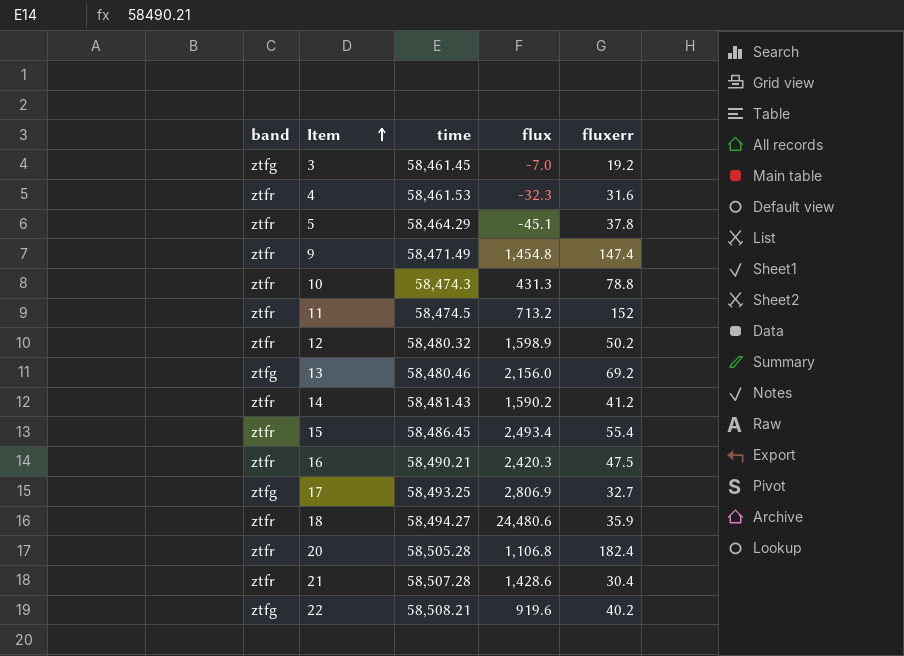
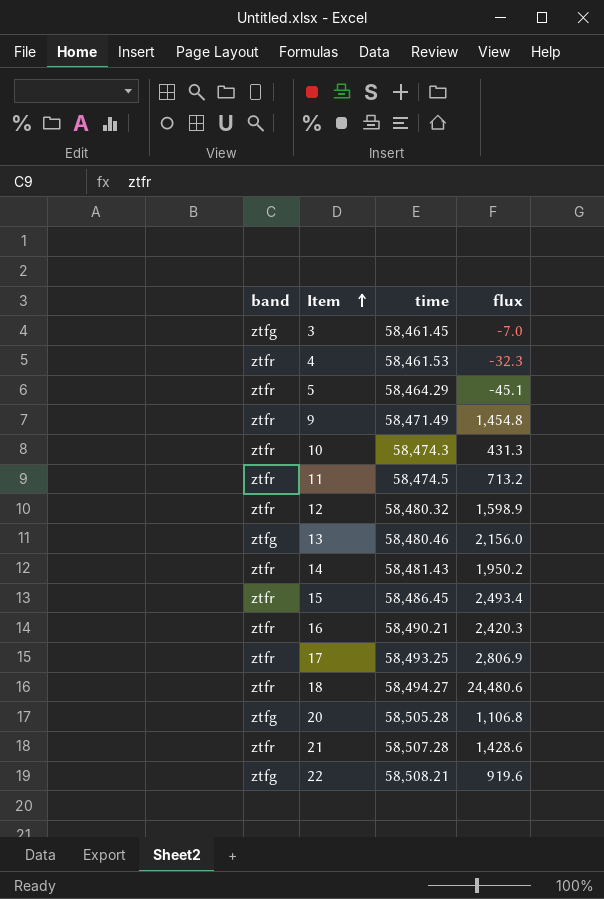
column fluxerr | position: 5 -> none
14 | flux: 1,590.2 -> 1,950.2
17 | band: ztfg -> ztfr
20 | band: ztfr -> ztfg

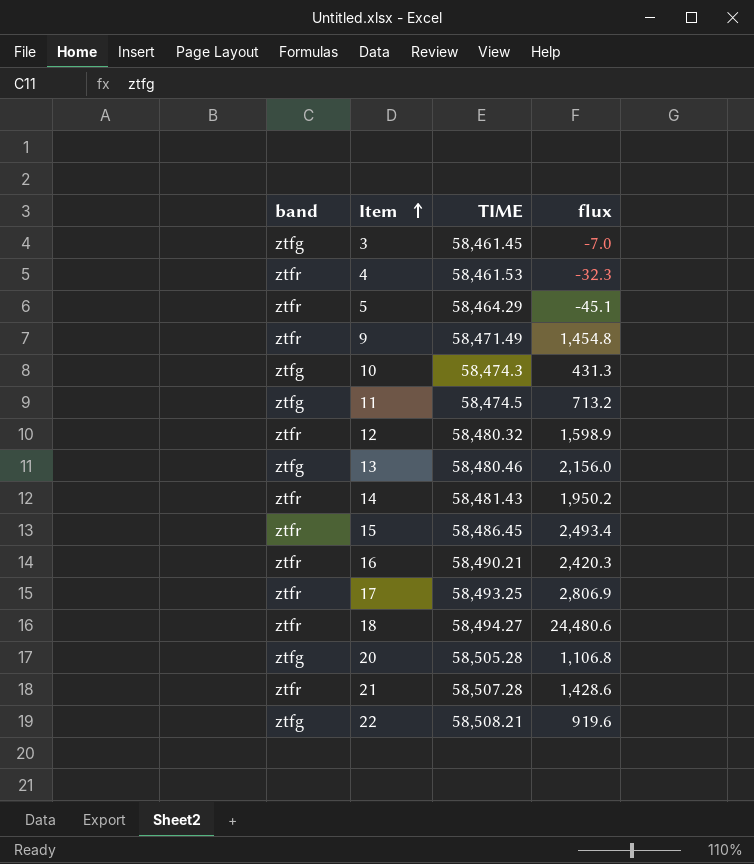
column name: time -> TIME
10 | band: ztfr -> ztfg
11 | band: ztfr -> ztfg

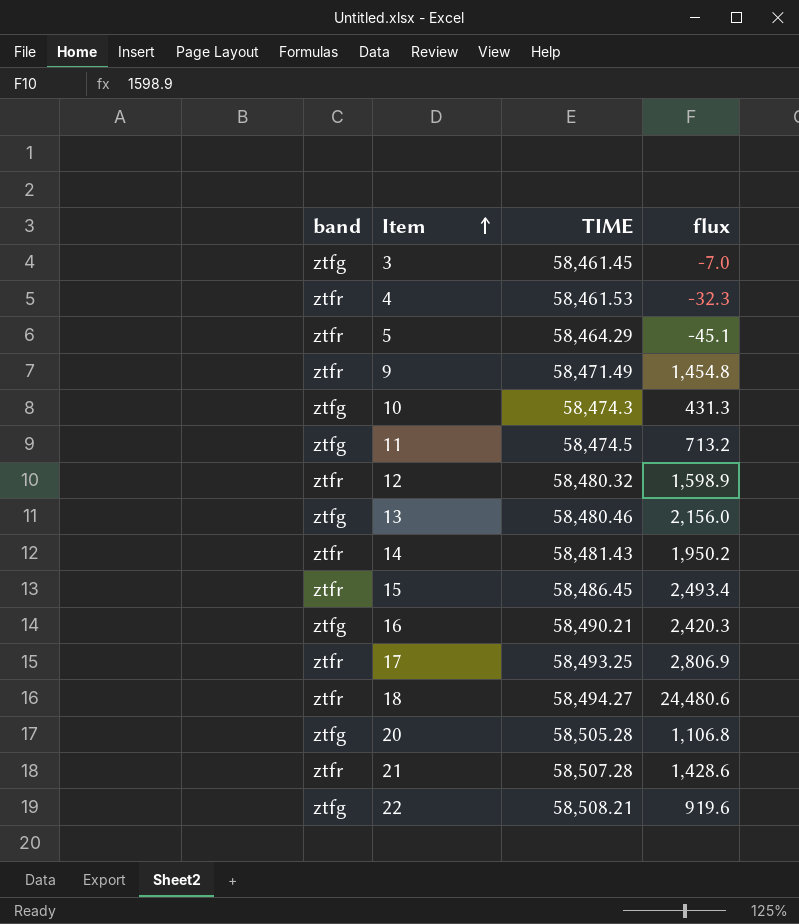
16 | band: ztfr -> ztfg

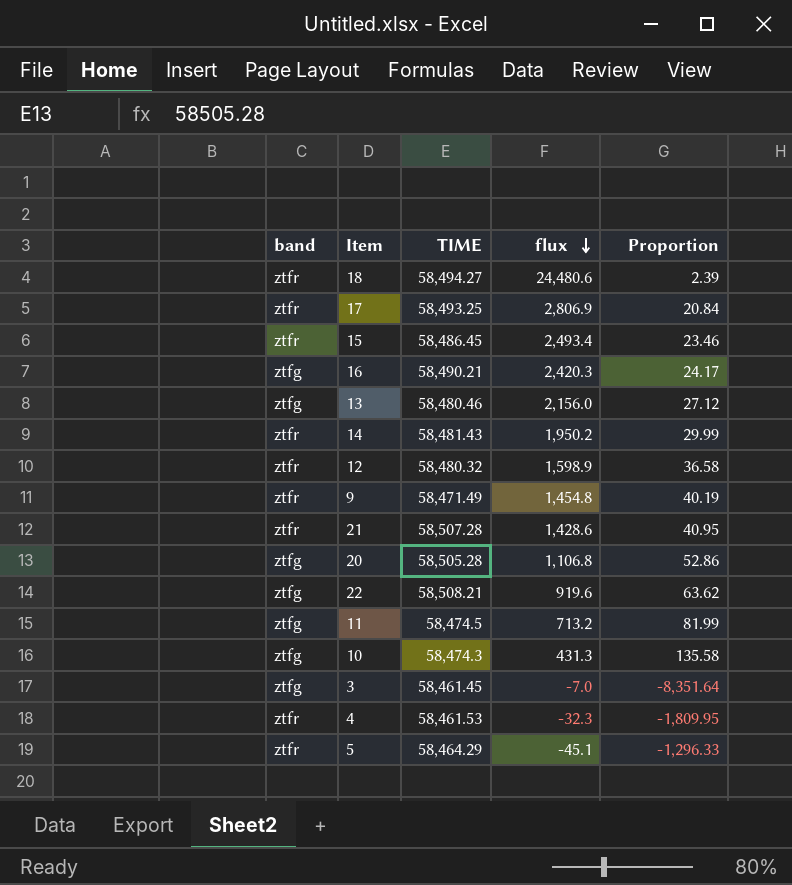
row order: Item ascending -> flux descending
column Proportion | formula: none -> [TIME] / [flux]

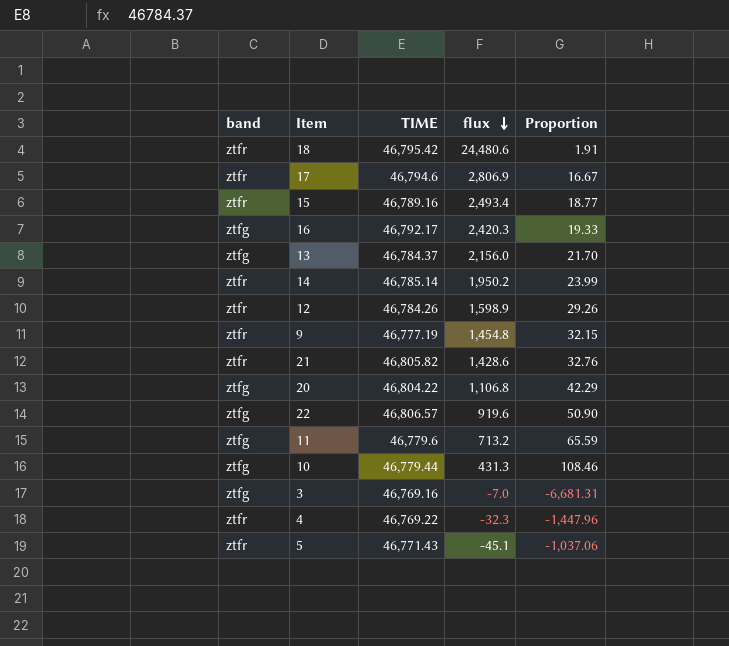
18 | TIME: 58,494.27 -> 46,795.42
18 | Proportion: 2.39 -> 1.91
17 | TIME: 58,493.25 -> 46,794.6
17 | Proportion: 20.84 -> 16.67
15 | TIME: 58,486.45 -> 46,789.16
15 | Proportion: 23.46 -> 18.77
16 | TIME: 58,490.21 -> 46,792.17
16 | Proportion: 24.17 -> 19.33
13 | TIME: 58,480.46 -> 46,784.37
13 | Proportion: 27.12 -> 21.70
14 | TIME: 58,481.43 -> 46,785.14
14 | Proportion: 29.99 -> 23.99
12 | TIME: 58,480.32 -> 46,784.26
12 | Proportion: 36.58 -> 29.26
9 | TIME: 58,471.49 -> 46,777.19
9 | Proportion: 40.19 -> 32.15
21 | TIME: 58,507.28 -> 46,805.82
21 | Proportion: 40.95 -> 32.76
20 | TIME: 58,505.28 -> 46,804.22
20 | Proportion: 52.86 -> 42.29
22 | TIME: 58,508.21 -> 46,806.57
22 | Proportion: 63.62 -> 50.90
11 | TIME: 58,474.5 -> 46,779.6
11 | Proportion: 81.99 -> 65.59
10 | TIME: 58,474.3 -> 46,779.44
10 | Proportion: 135.58 -> 108.46
3 | TIME: 58,461.45 -> 46,769.16
3 | Proportion: -8,351.64 -> -6,681.31
4 | TIME: 58,461.53 -> 46,769.22
4 | Proportion: -1,809.95 -> -1,447.96
5 | TIME: 58,464.29 -> 46,771.43
5 | Proportion: -1,296.33 -> -1,037.06

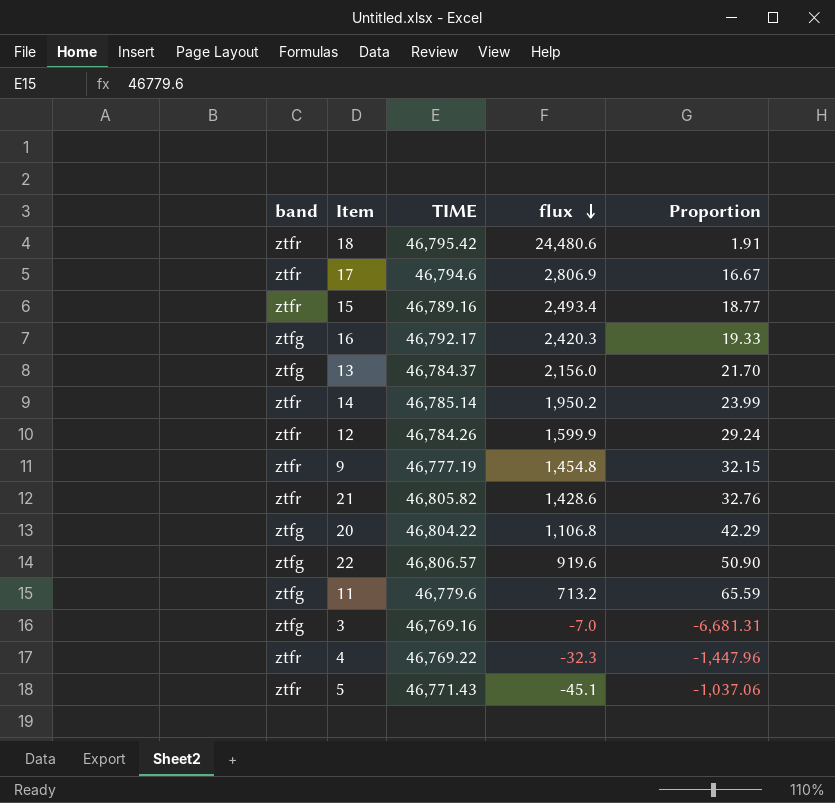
row 10: ztfg | 46,779.44 | 431.3 | 108.46 -> none
12 | flux: 1,598.9 -> 1,599.9
12 | Proportion: 29.26 -> 29.24

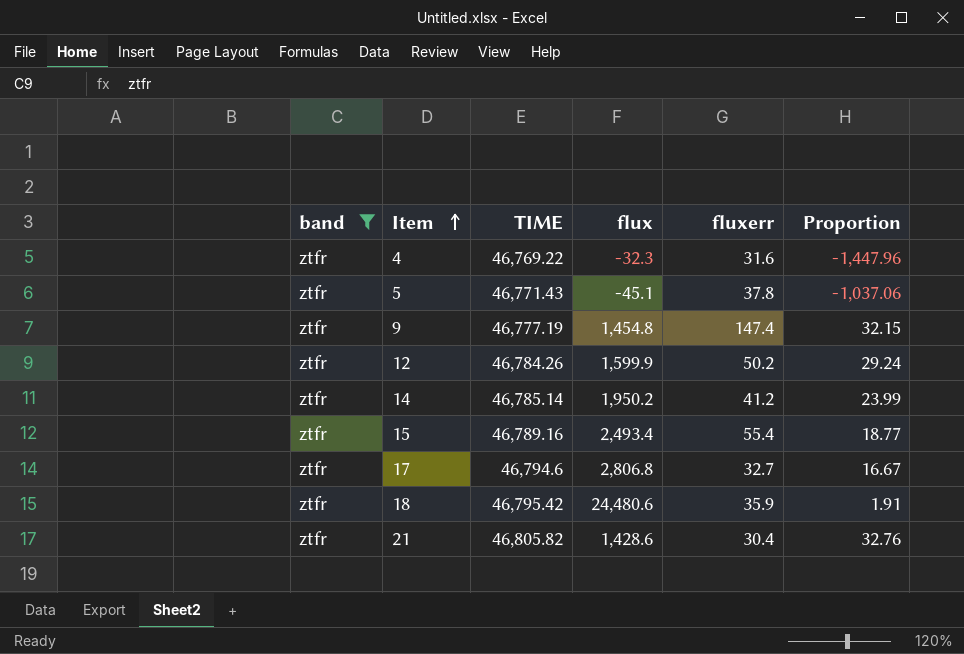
filter: none -> band = ztfr
row order: flux descending -> Item ascending
column fluxerr | position: none -> 5
17 | flux: 2,806.9 -> 2,806.8

